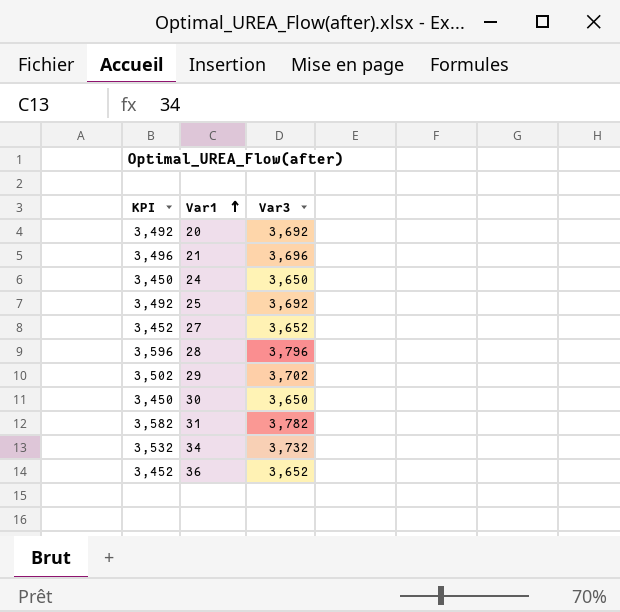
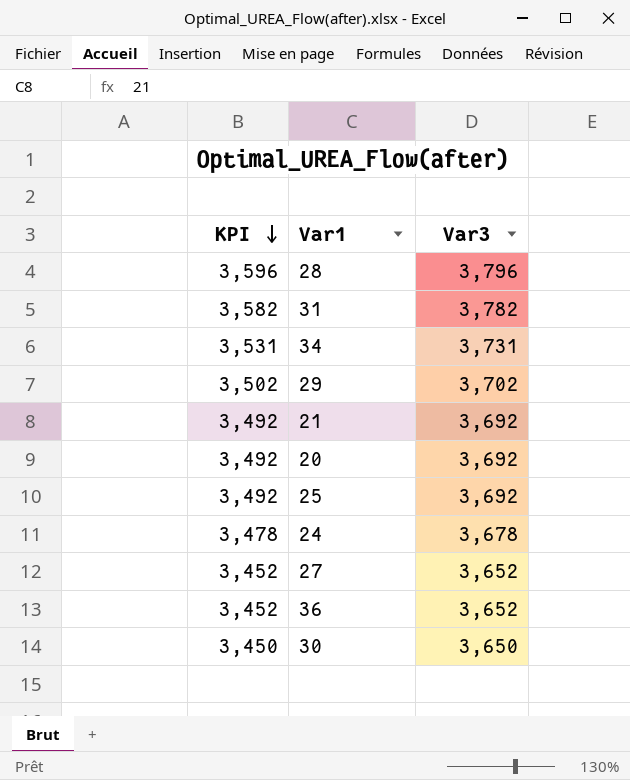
row order: Var1 ascending -> KPI descending
34 | KPI: 3,532 -> 3,531
34 | Var3: 3,732 -> 3,731
21 | KPI: 3,496 -> 3,492
21 | Var3: 3,696 -> 3,692
24 | KPI: 3,450 -> 3,478
24 | Var3: 3,650 -> 3,678

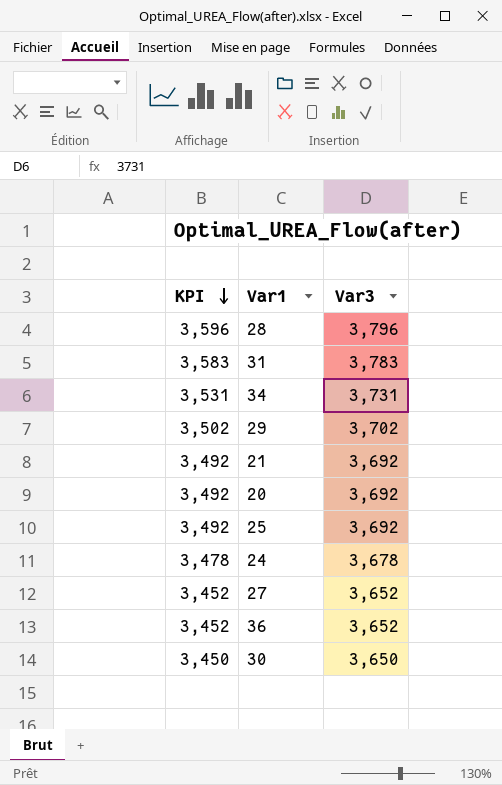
31 | KPI: 3,582 -> 3,583
31 | Var3: 3,782 -> 3,783

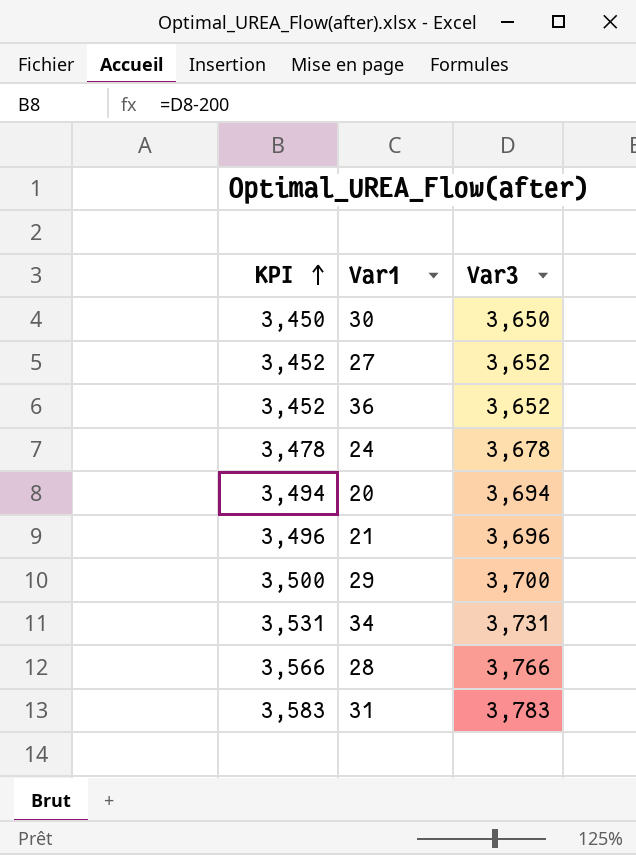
row order: KPI descending -> KPI ascending
row 25: 3,492 | 3,692 -> none
20 | KPI: 3,492 -> 3,494
20 | Var3: 3,692 -> 3,694
21 | KPI: 3,492 -> 3,496
21 | Var3: 3,692 -> 3,696
29 | KPI: 3,502 -> 3,500
29 | Var3: 3,702 -> 3,700
28 | KPI: 3,596 -> 3,566
28 | Var3: 3,796 -> 3,766

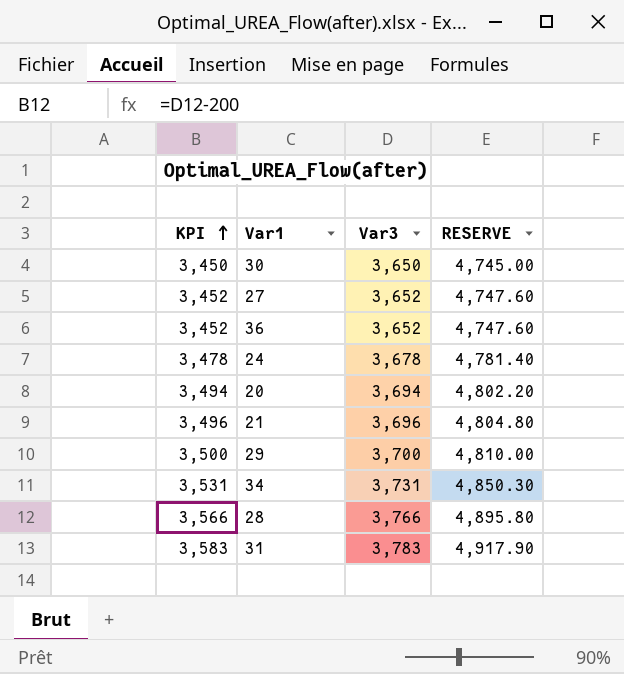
column RESERVE | formula: none -> [Var3] * 1.3

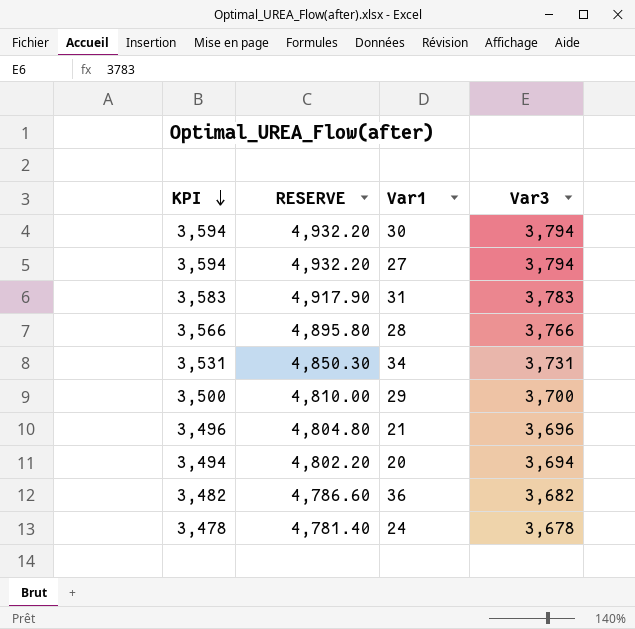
row order: KPI ascending -> KPI descending
column RESERVE | position: 4 -> 2
30 | KPI: 3,450 -> 3,594
30 | RESERVE: 4,745.00 -> 4,932.20
30 | Var3: 3,650 -> 3,794
27 | KPI: 3,452 -> 3,594
27 | RESERVE: 4,747.60 -> 4,932.20
27 | Var3: 3,652 -> 3,794
36 | KPI: 3,452 -> 3,482
36 | RESERVE: 4,747.60 -> 4,786.60
36 | Var3: 3,652 -> 3,682

